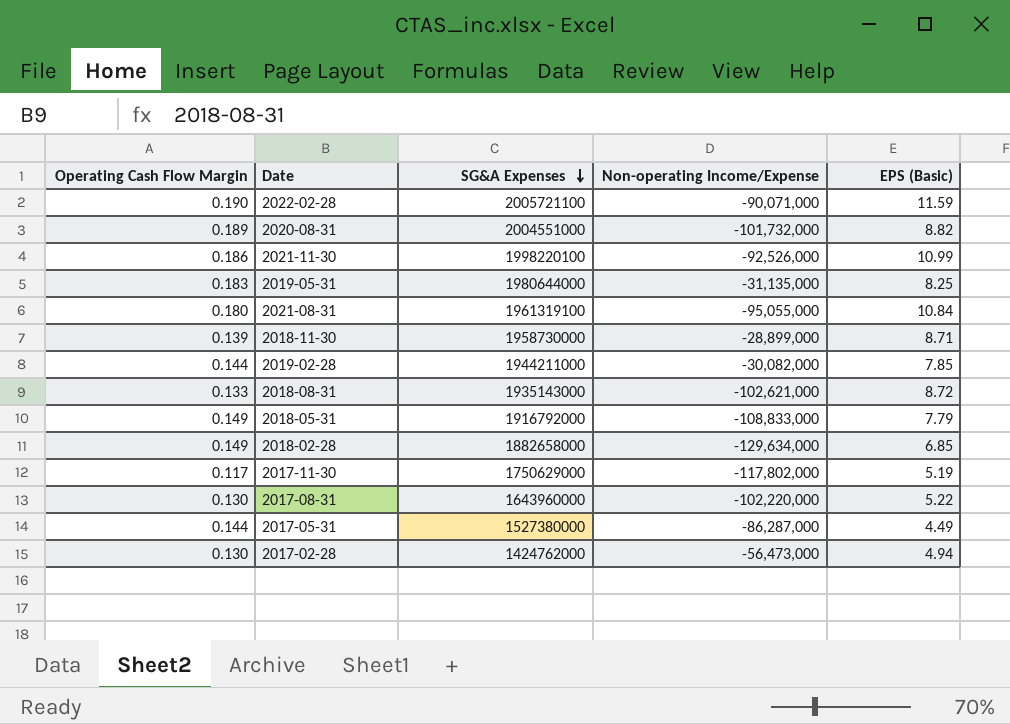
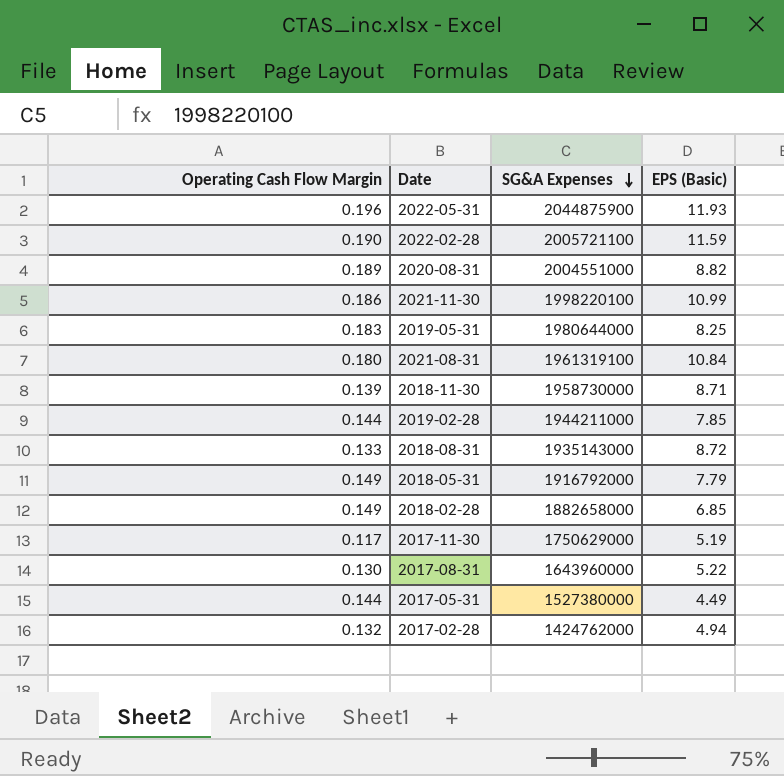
column Non-operating Income/Expense | position: 4 -> none
row 2022-05-31: none -> 0.196 | 2044875900 | 11.93
2017-02-28 | Operating Cash Flow Margin: 0.130 -> 0.132

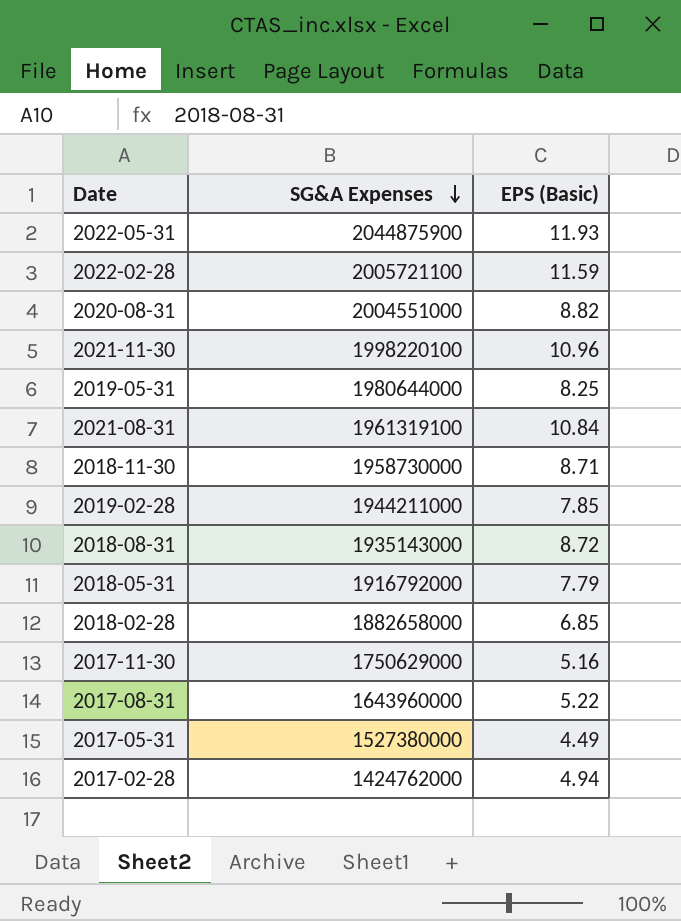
column Operating Cash Flow Margin | position: 1 -> none
2021-11-30 | EPS (Basic): 10.99 -> 10.96
2017-11-30 | EPS (Basic): 5.19 -> 5.16

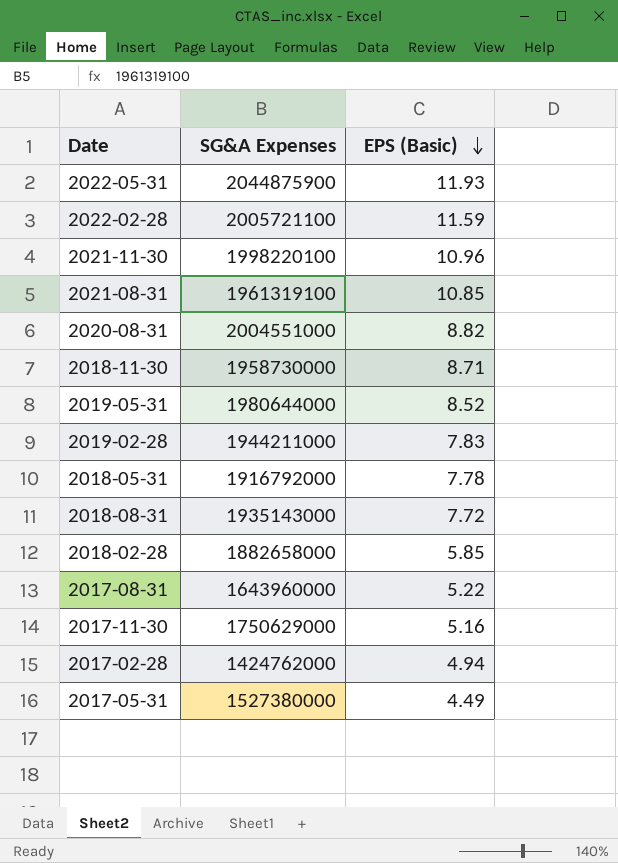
row order: SG&A Expenses descending -> EPS (Basic) descending
2021-08-31 | EPS (Basic): 10.84 -> 10.85
2019-05-31 | EPS (Basic): 8.25 -> 8.52
2019-02-28 | EPS (Basic): 7.85 -> 7.83
2018-05-31 | EPS (Basic): 7.79 -> 7.78
2018-08-31 | EPS (Basic): 8.72 -> 7.72
2018-02-28 | EPS (Basic): 6.85 -> 5.85

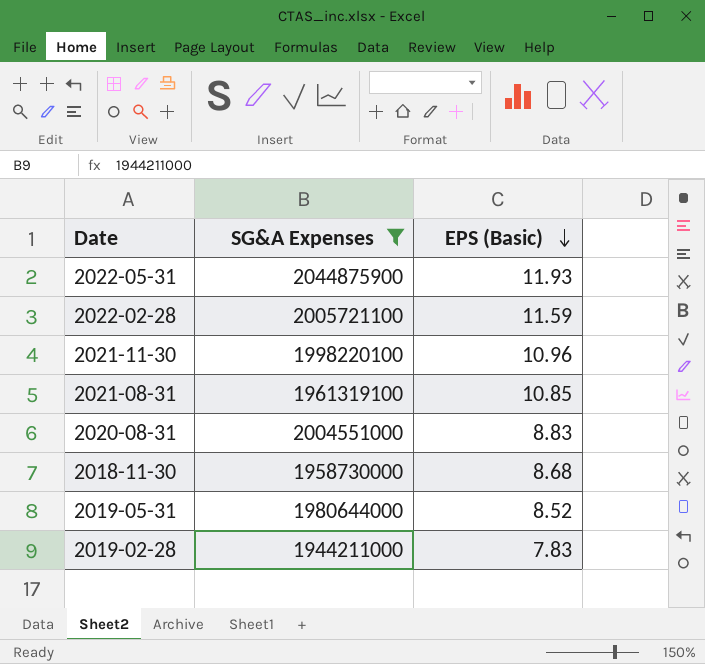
filter: none -> SG&A Expenses >= 1944211000
2020-08-31 | EPS (Basic): 8.82 -> 8.83
2018-11-30 | EPS (Basic): 8.71 -> 8.68

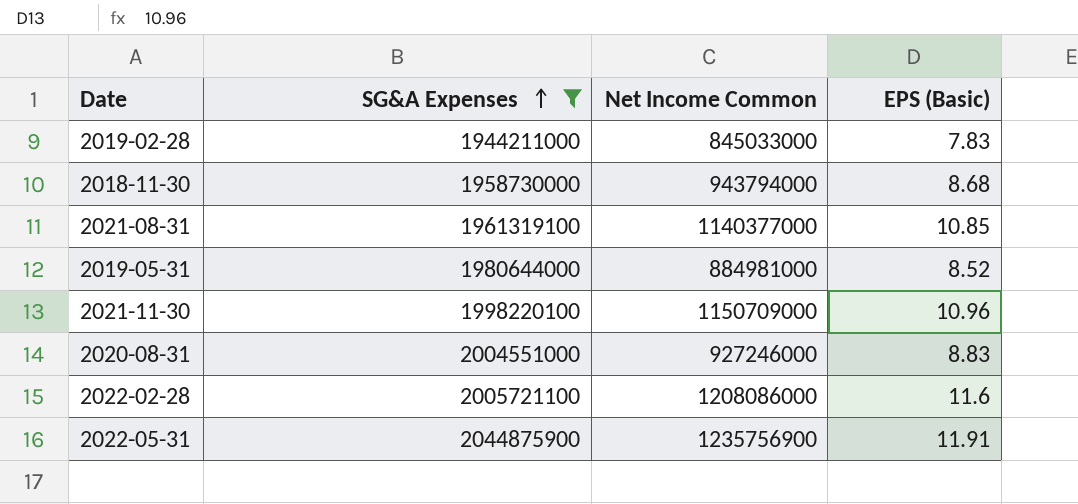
row order: EPS (Basic) descending -> SG&A Expenses ascending
column Net Income Common | position: none -> 3
2022-02-28 | EPS (Basic): 11.59 -> 11.6
2022-05-31 | EPS (Basic): 11.93 -> 11.91

